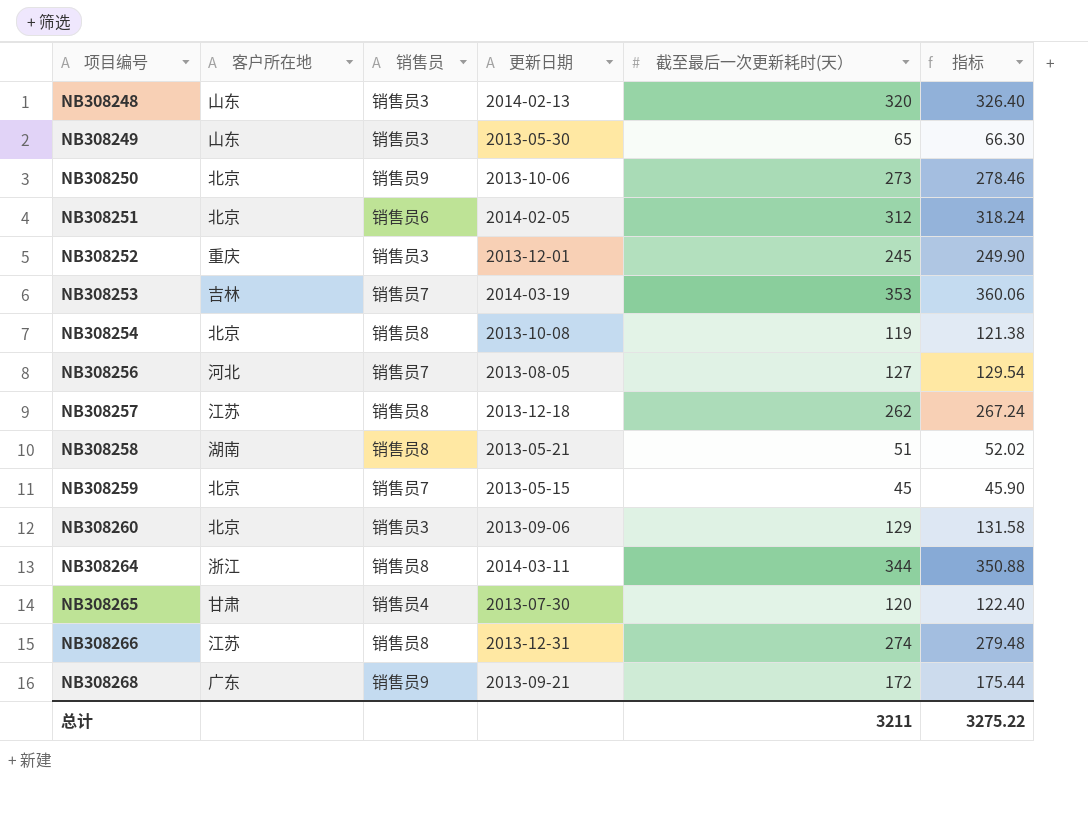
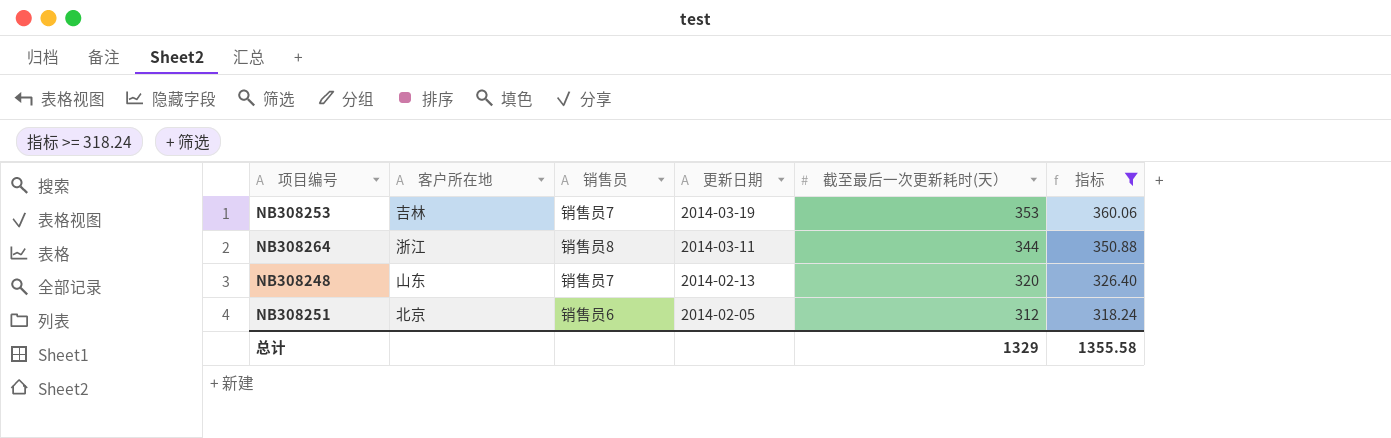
filter: none -> 指标 >= 318.24
row order: 项目编号 ascending -> 更新日期 descending
NB308248 | 销售员: 销售员3 -> 销售员7
总计 | 截至最后一次更新耗时(天）: 3211 -> 1329
总计 | 指标: 3275.22 -> 1355.58

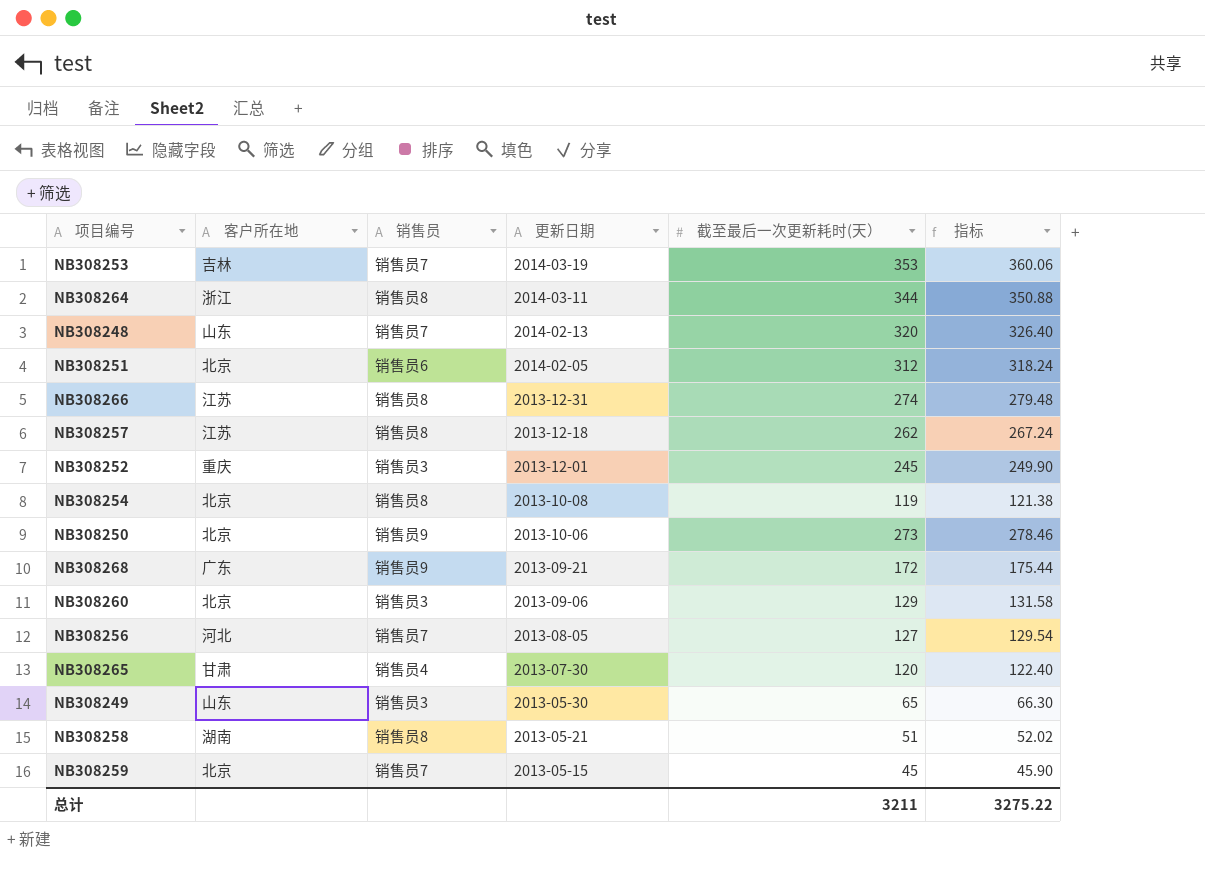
filter: 指标 >= 318.24 -> none
总计 | 截至最后一次更新耗时(天）: 1329 -> 3211
总计 | 指标: 1355.58 -> 3275.22

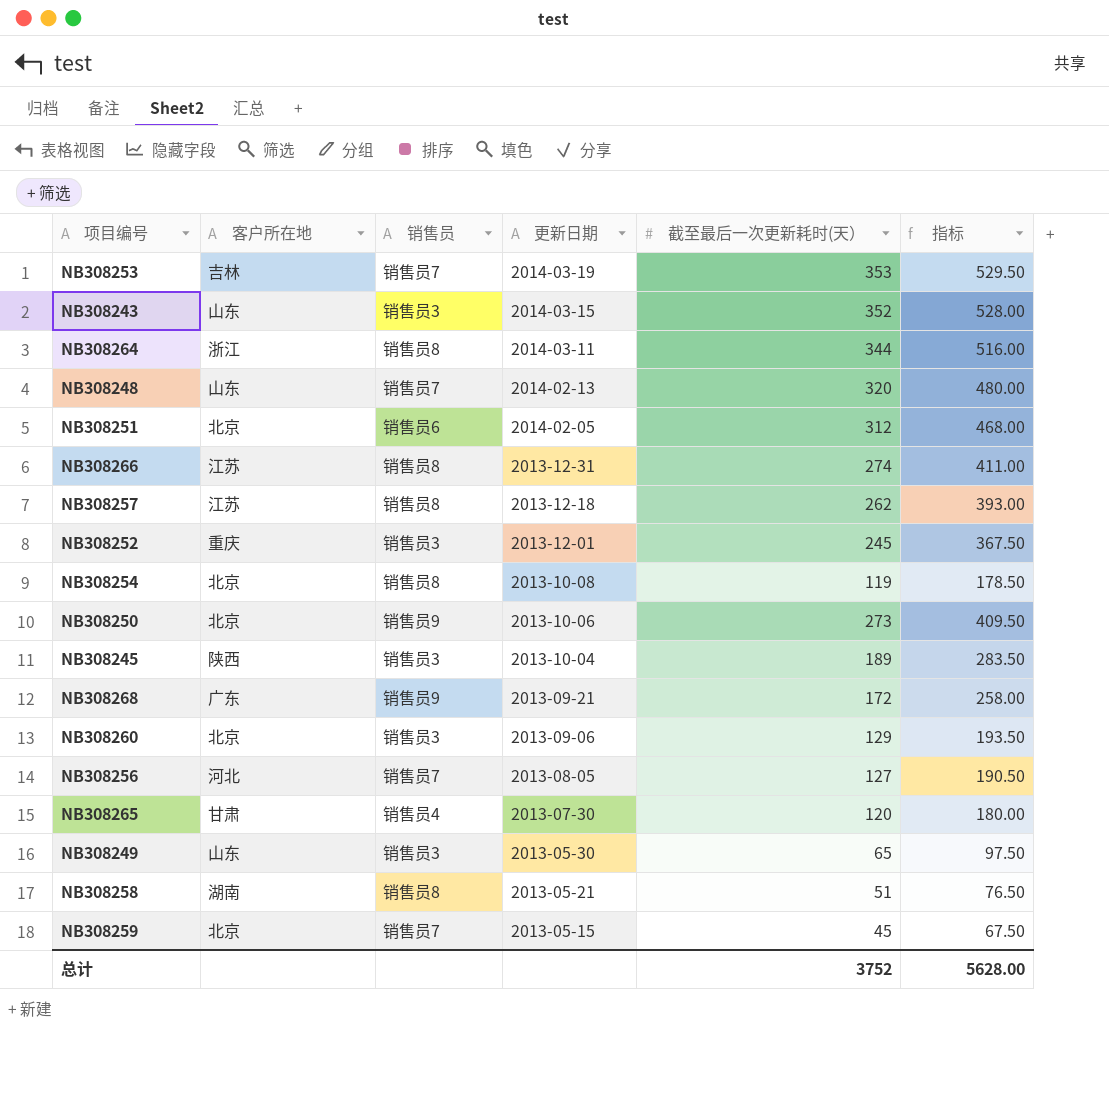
column 指标 | formula: [截至最后一次更新耗时(天）] * 1.02 -> [截至最后一次更新耗时(天）] * 1.5
row NB308243: none -> 山东 | 销售员3 | 2014-03-15 | 352 | 528.00
row NB308245: none -> 陕西 | 销售员3 | 2013-10-04 | 189 | 283.50
总计 | 截至最后一次更新耗时(天）: 3211 -> 3752
总计 | 指标: 3275.22 -> 5628.00

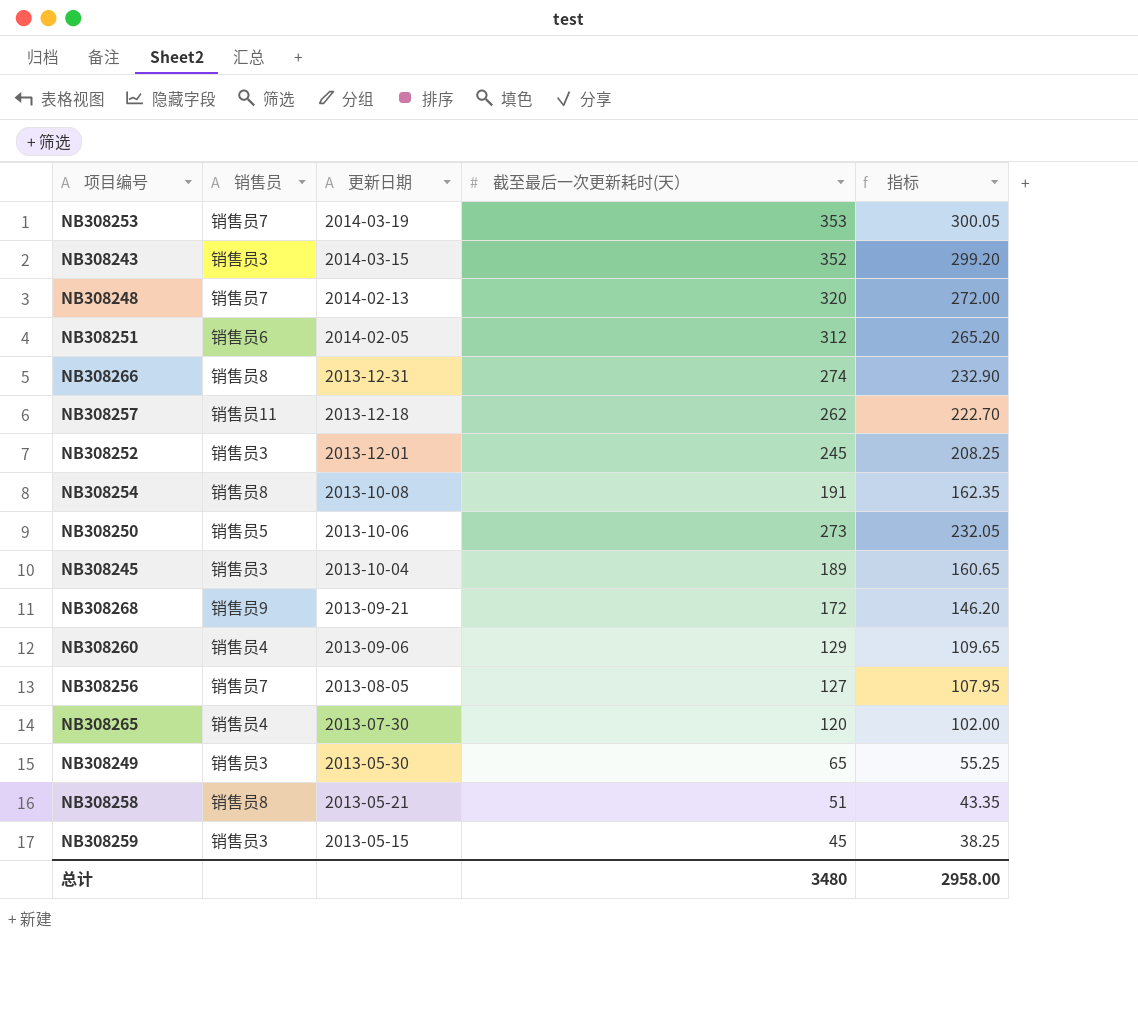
column 客户所在地 | position: 2 -> none
column 指标 | formula: [截至最后一次更新耗时(天）] * 1.5 -> [截至最后一次更新耗时(天）] * 0.85
row NB308264: 浙江 | 销售员8 | 2014-03-11 | 344 | 516.00 -> none
NB308257 | 销售员: 销售员8 -> 销售员11
NB308254 | 截至最后一次更新耗时(天）: 119 -> 191
NB308250 | 销售员: 销售员9 -> 销售员5
NB308260 | 销售员: 销售员3 -> 销售员4
NB308259 | 销售员: 销售员7 -> 销售员3
总计 | 截至最后一次更新耗时(天）: 3752 -> 3480
总计 | 指标: 5628.00 -> 2958.00

